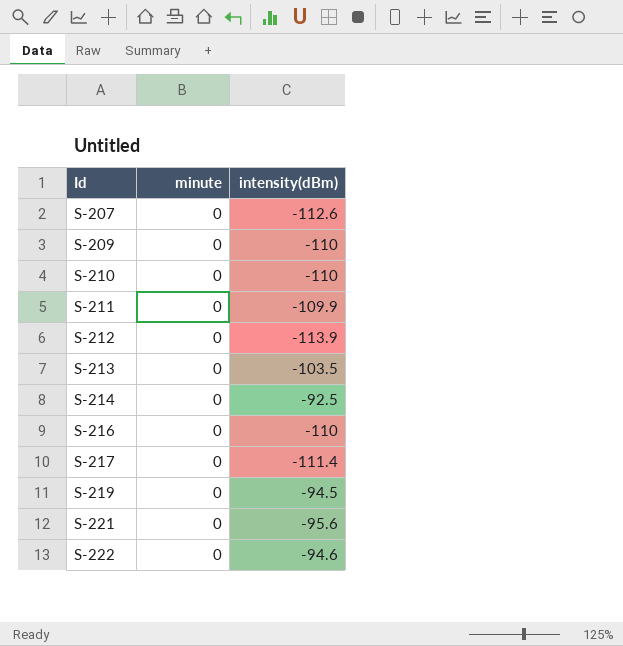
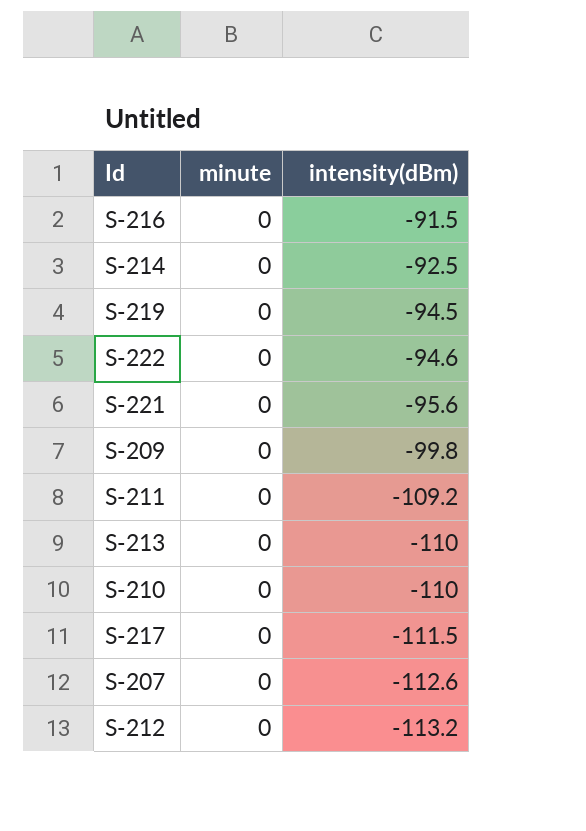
row order: Id ascending -> intensity(dBm) descending
S-216 | intensity(dBm): -110 -> -91.5
S-209 | intensity(dBm): -110 -> -99.8
S-211 | intensity(dBm): -109.9 -> -109.2
S-213 | intensity(dBm): -103.5 -> -110
S-217 | intensity(dBm): -111.4 -> -111.5
S-212 | intensity(dBm): -113.9 -> -113.2

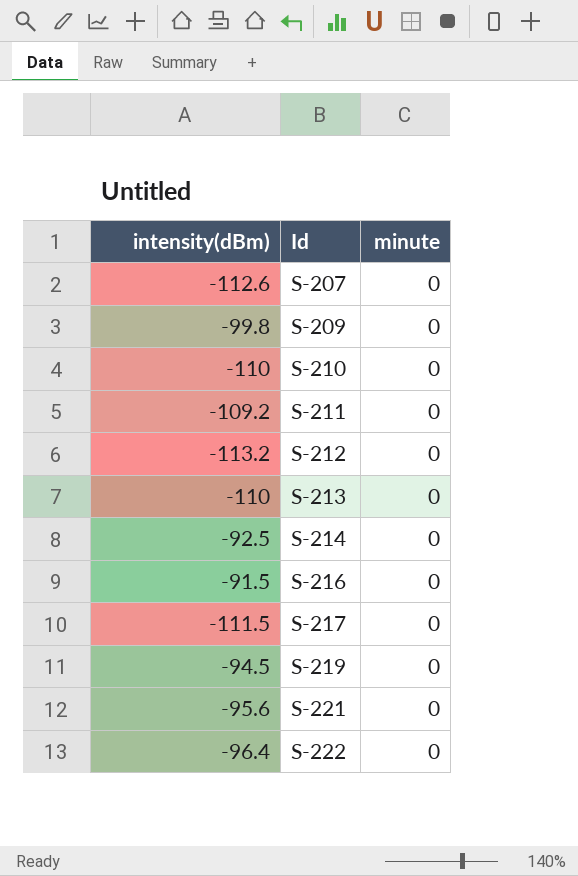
row order: intensity(dBm) descending -> Id ascending
column intensity(dBm) | position: 3 -> 1
S-222 | intensity(dBm): -94.6 -> -96.4

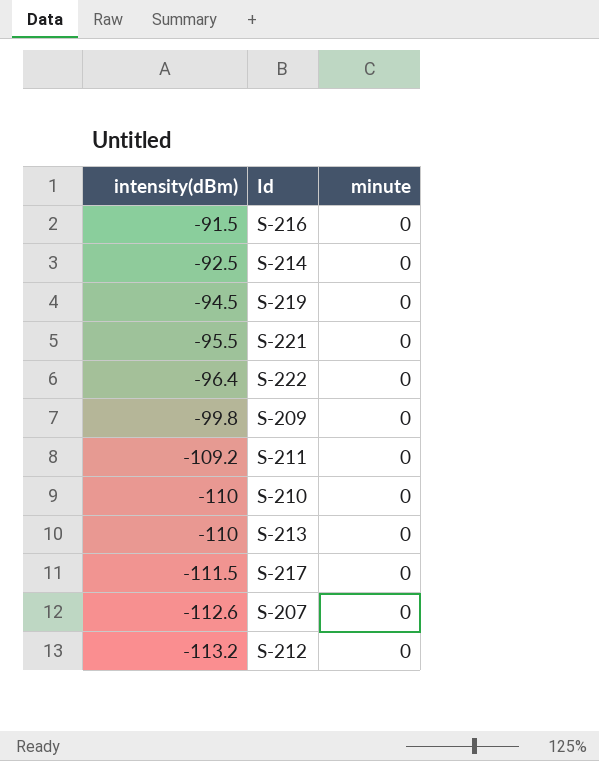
row order: Id ascending -> intensity(dBm) descending
S-221 | intensity(dBm): -95.6 -> -95.5

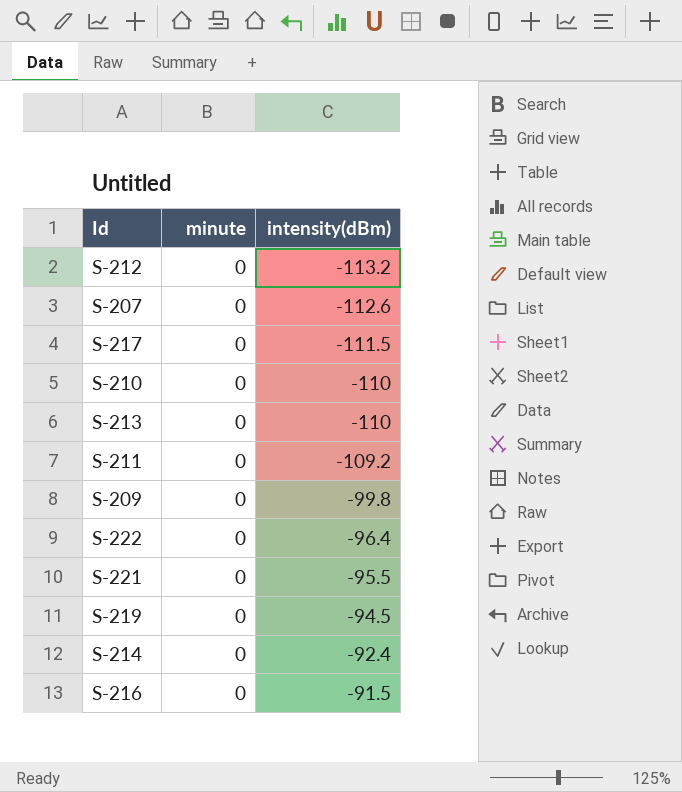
row order: intensity(dBm) descending -> intensity(dBm) ascending
column intensity(dBm) | position: 1 -> 3
S-214 | intensity(dBm): -92.5 -> -92.4

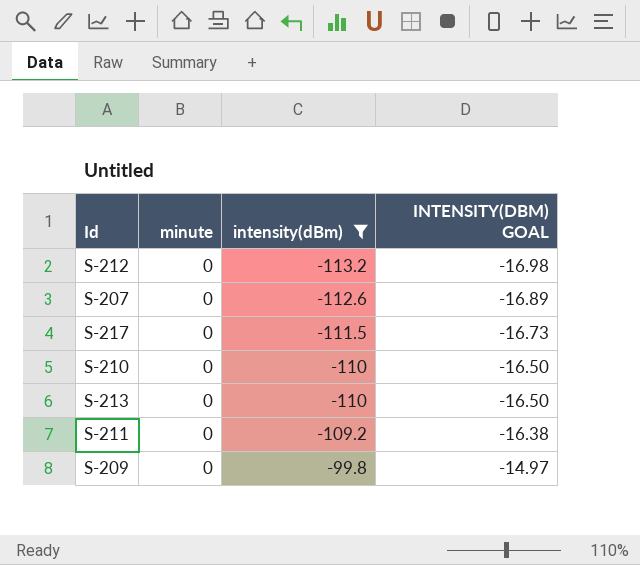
filter: none -> intensity(dBm) <= -99.8
column INTENSITY(DBM) GOAL | formula: none -> [intensity(dBm)] * 0.15

